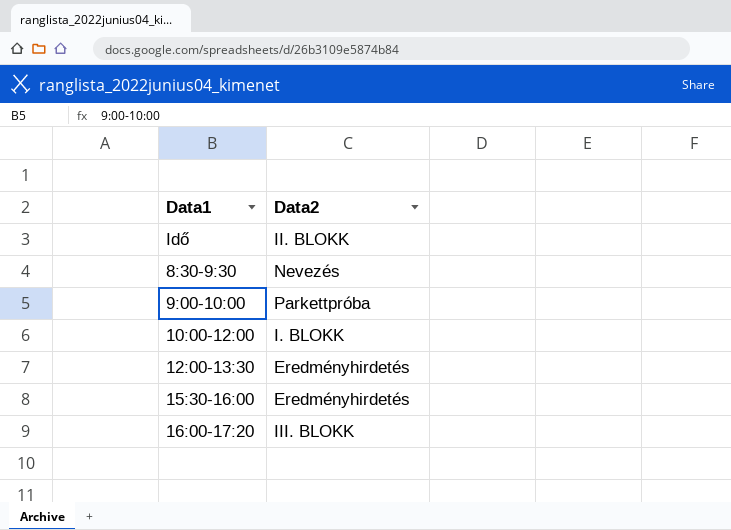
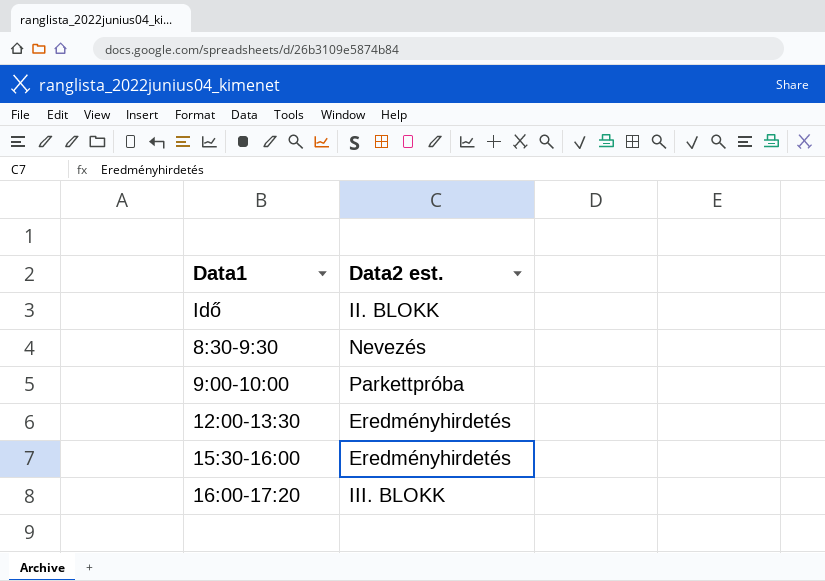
column name: Data2 -> Data2 est.
row 10:00-12:00: I. BLOKK -> none

